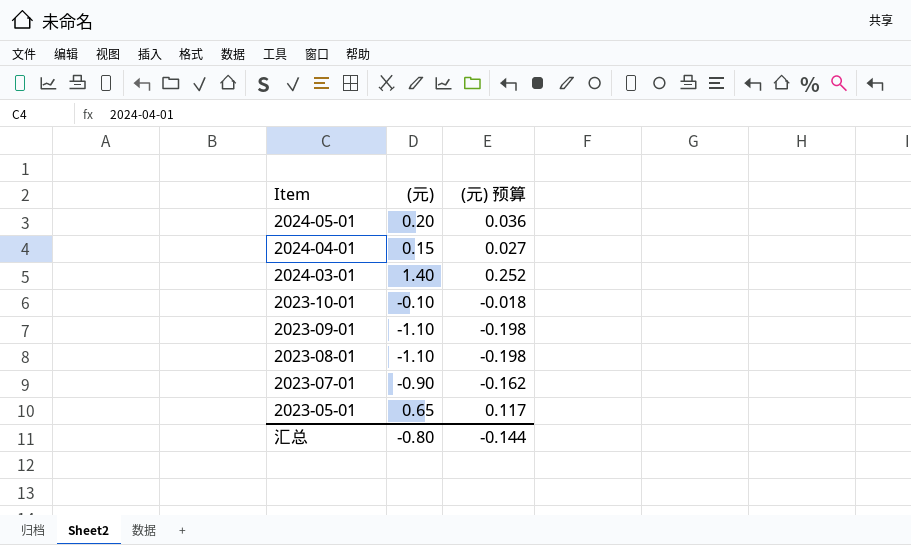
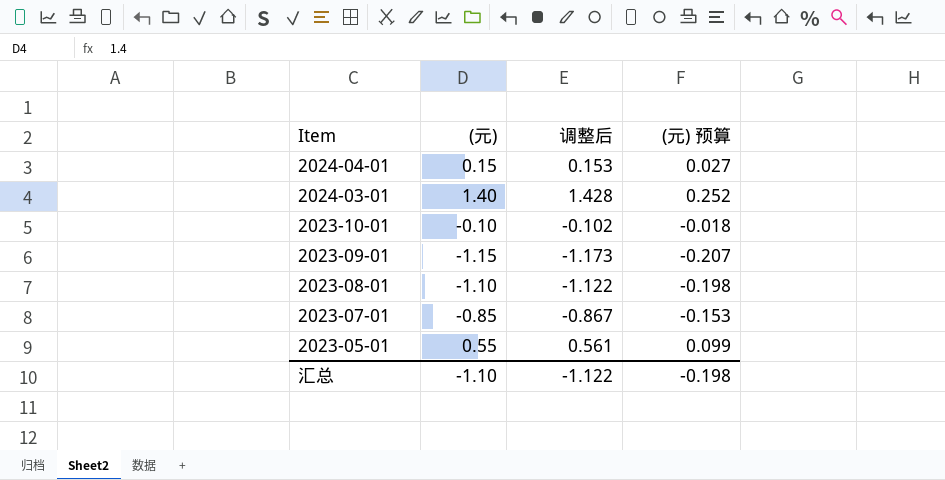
column 调整后 | formula: none -> [(元)] * 1.02
row 2024-05-01: 0.20 | 0.036 -> none
2023-09-01 | (元): -1.10 -> -1.15
2023-09-01 | (元) 预算: -0.198 -> -0.207
2023-07-01 | (元): -0.90 -> -0.85
2023-07-01 | (元) 预算: -0.162 -> -0.153
2023-05-01 | (元): 0.65 -> 0.55
2023-05-01 | (元) 预算: 0.117 -> 0.099
汇总 | (元): -0.80 -> -1.10
汇总 | (元) 预算: -0.144 -> -0.198

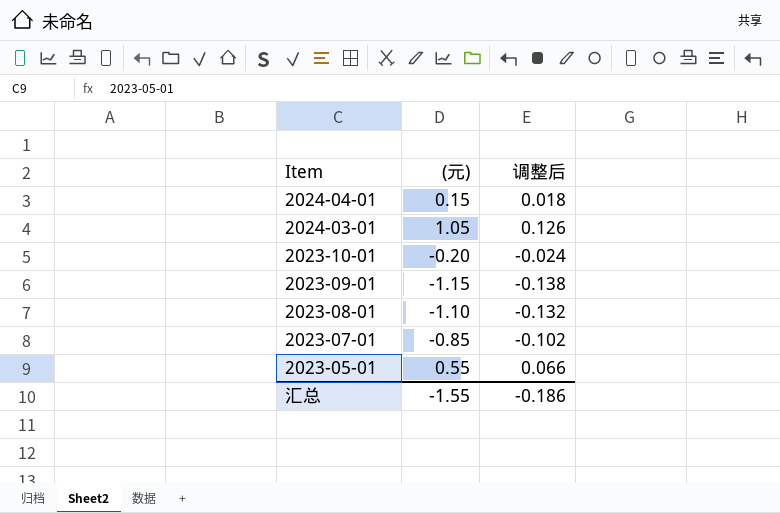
column (元) 预算 | formula: [(元)] * 0.18 -> none
column 调整后 | formula: [(元)] * 1.02 -> [(元)] * 0.12
2024-03-01 | (元): 1.40 -> 1.05
2023-10-01 | (元): -0.10 -> -0.20
汇总 | (元): -1.10 -> -1.55
汇总 | 调整后: -1.122 -> -0.186

